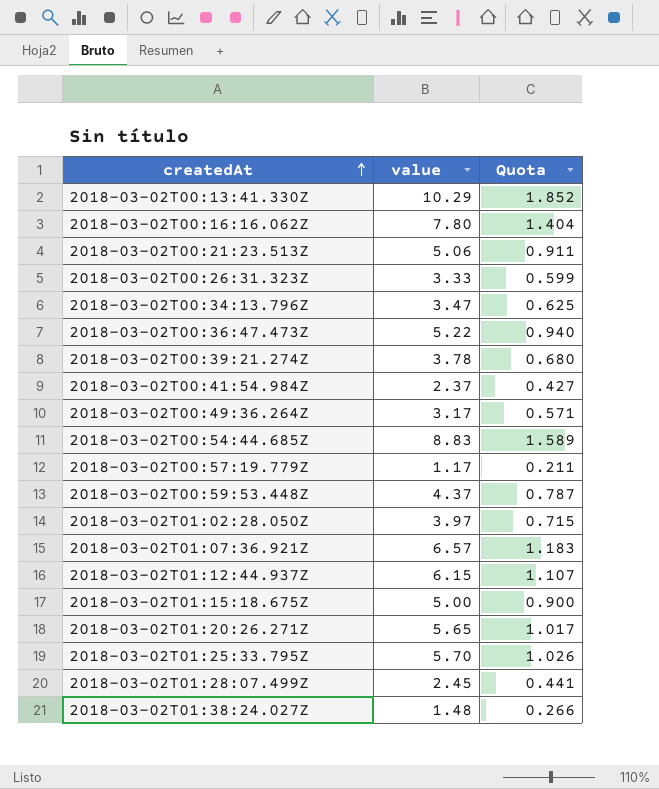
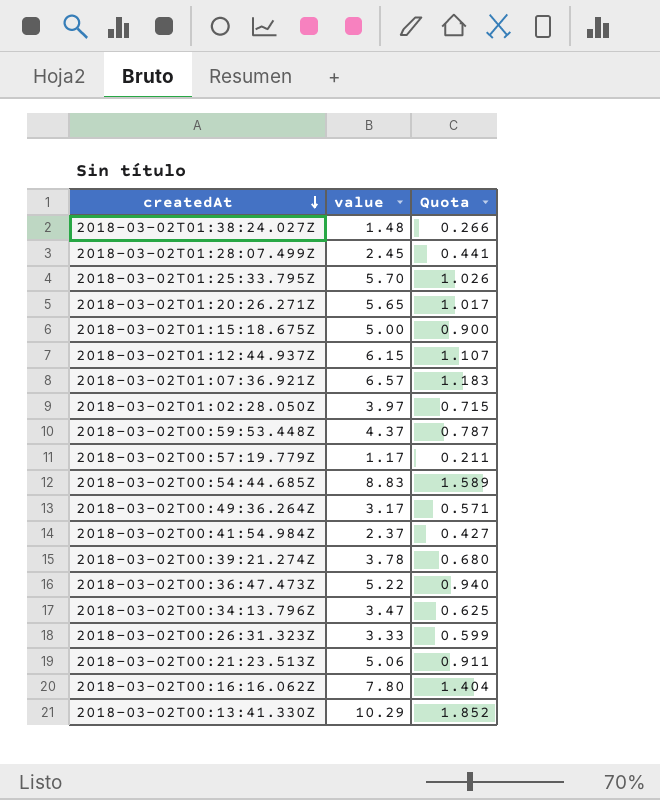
row order: createdAt ascending -> createdAt descending

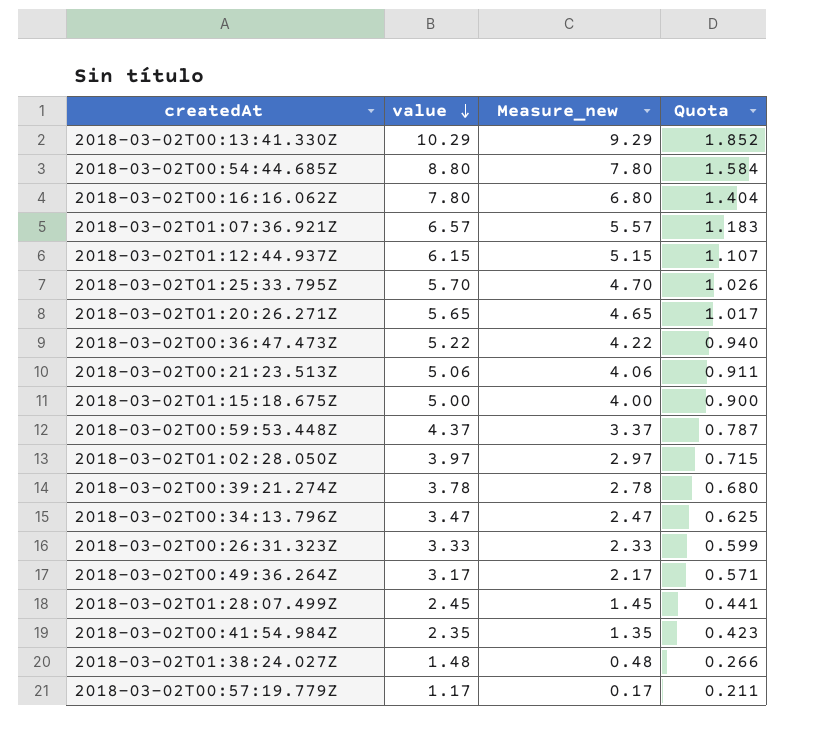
row order: createdAt descending -> value descending
column Measure_new | formula: none -> [value] - 1
2018-03-02T00:54:44.685Z | value: 8.83 -> 8.80
2018-03-02T00:54:44.685Z | Quota: 1.589 -> 1.584
2018-03-02T00:41:54.984Z | value: 2.37 -> 2.35
2018-03-02T00:41:54.984Z | Quota: 0.427 -> 0.423

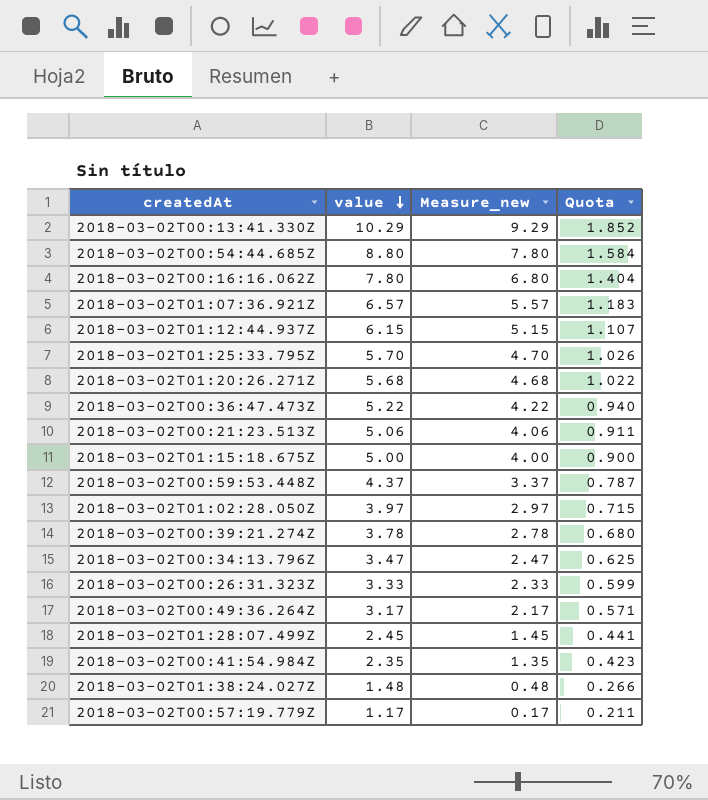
2018-03-02T01:20:26.271Z | value: 5.65 -> 5.68
2018-03-02T01:20:26.271Z | Measure_new: 4.65 -> 4.68
2018-03-02T01:20:26.271Z | Quota: 1.017 -> 1.022

